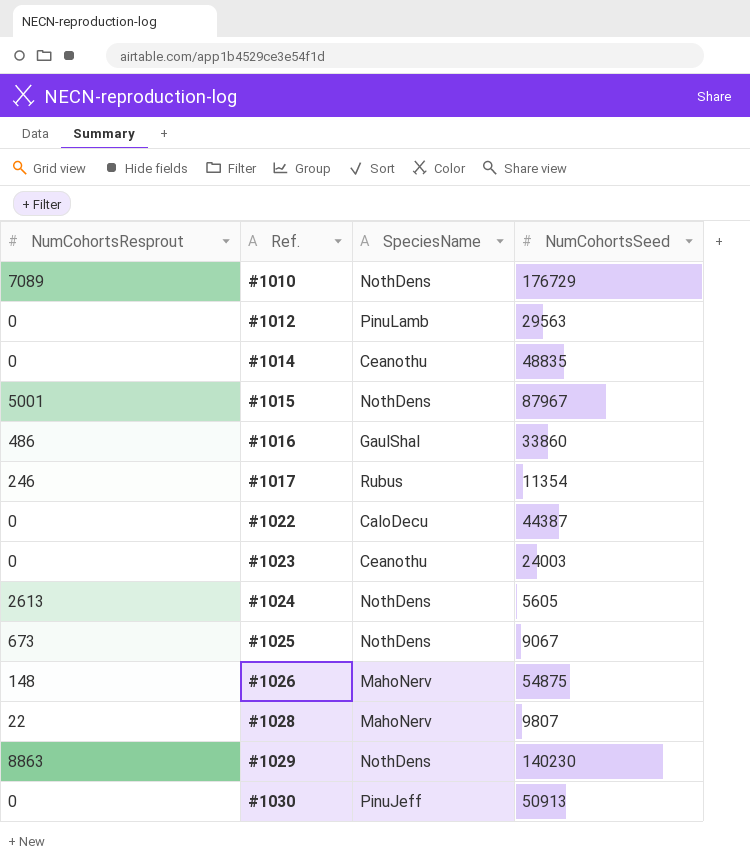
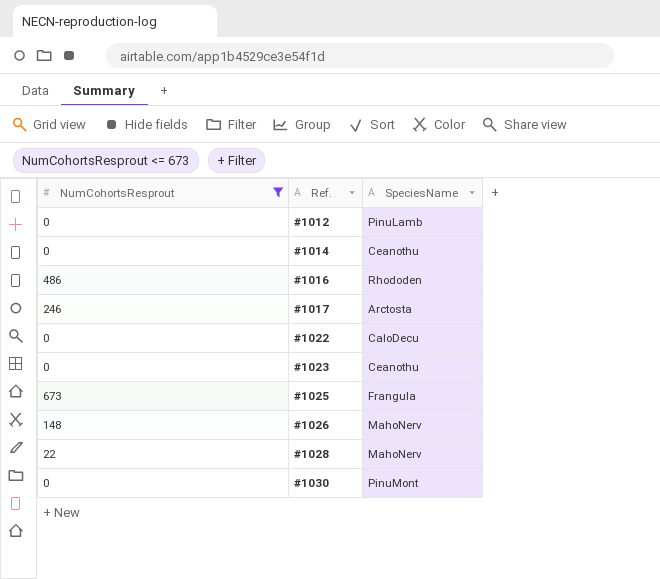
filter: none -> NumCohortsResprout <= 673
column NumCohortsSeed | position: 4 -> none
#1016 | SpeciesName: GaulShal -> Rhododen
#1017 | SpeciesName: Rubus -> Arctosta
#1025 | SpeciesName: NothDens -> Frangula
#1030 | SpeciesName: PinuJeff -> PinuMont

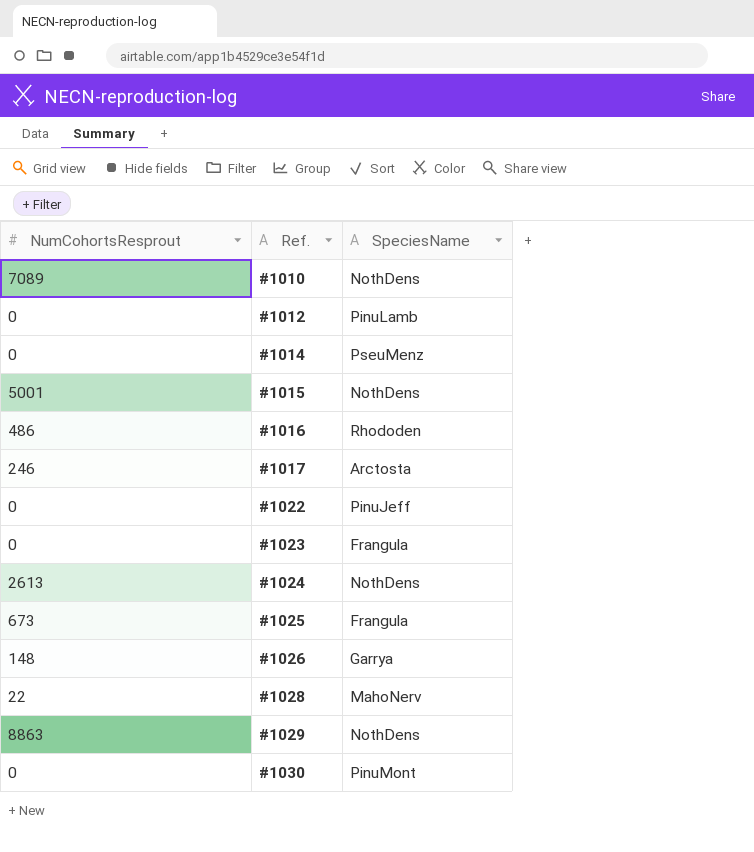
filter: NumCohortsResprout <= 673 -> none
#1014 | SpeciesName: Ceanothu -> PseuMenz
#1022 | SpeciesName: CaloDecu -> PinuJeff
#1023 | SpeciesName: Ceanothu -> Frangula
#1026 | SpeciesName: MahoNerv -> Garrya

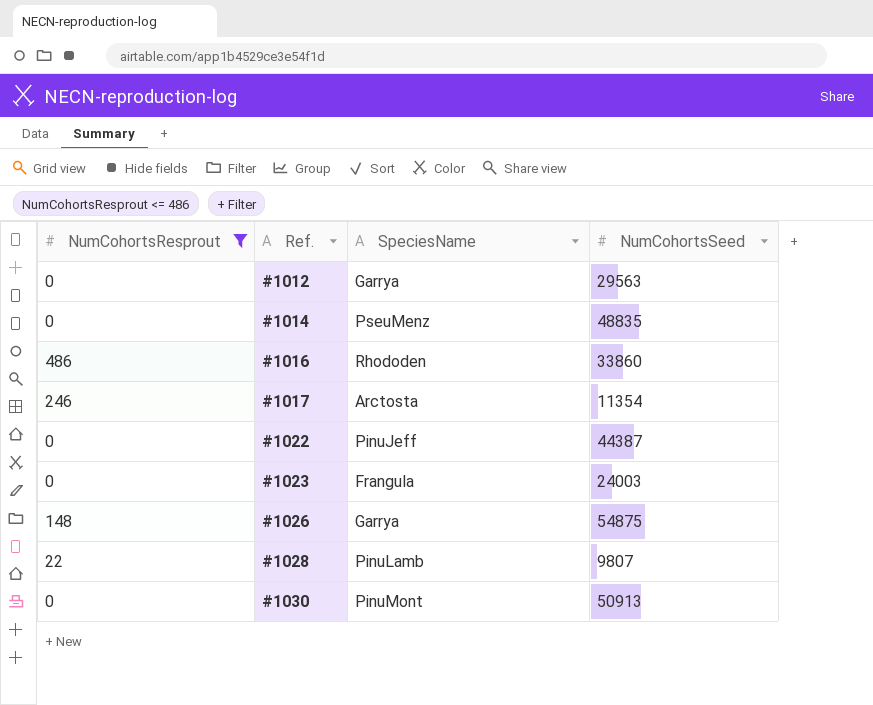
filter: none -> NumCohortsResprout <= 486
column NumCohortsSeed | position: none -> 4
#1012 | SpeciesName: PinuLamb -> Garrya
#1028 | SpeciesName: MahoNerv -> PinuLamb

